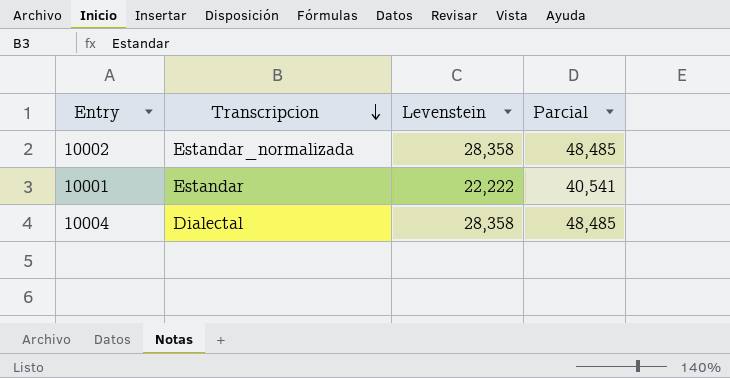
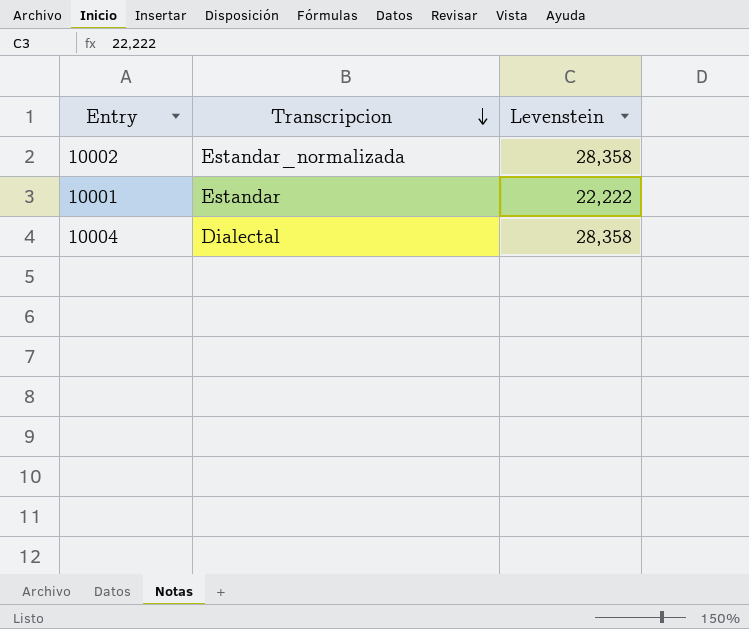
column Parcial | position: 4 -> none

